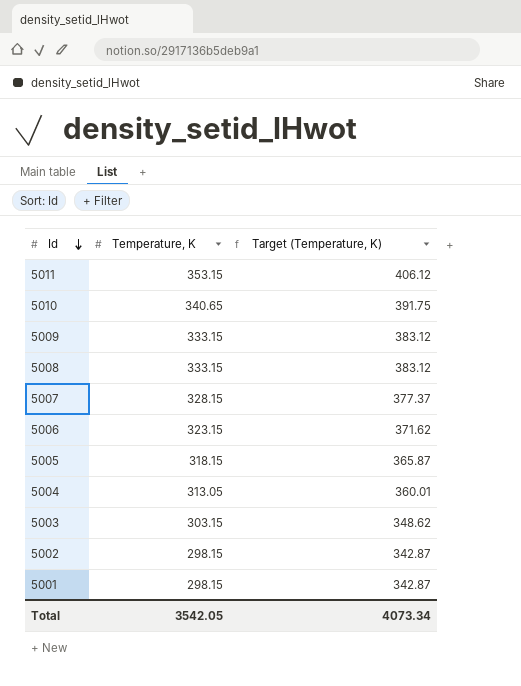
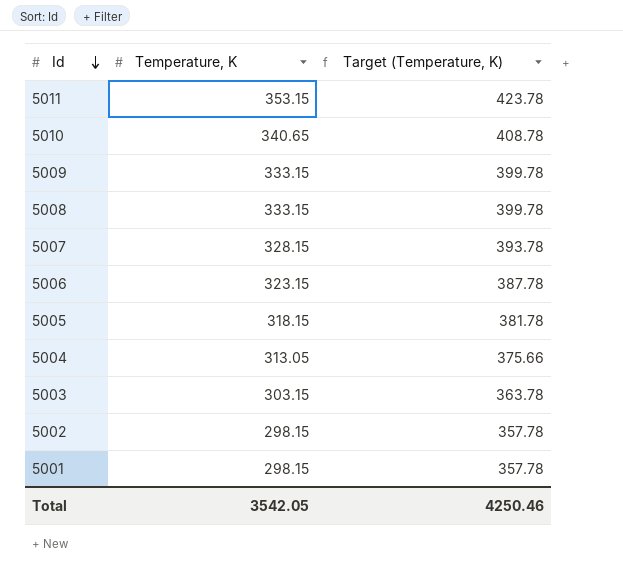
column Target (Temperature, K) | formula: [Temperature, K] * 1.15 -> [Temperature, K] * 1.2
Total | Target (Temperature, K): 4073.34 -> 4250.46

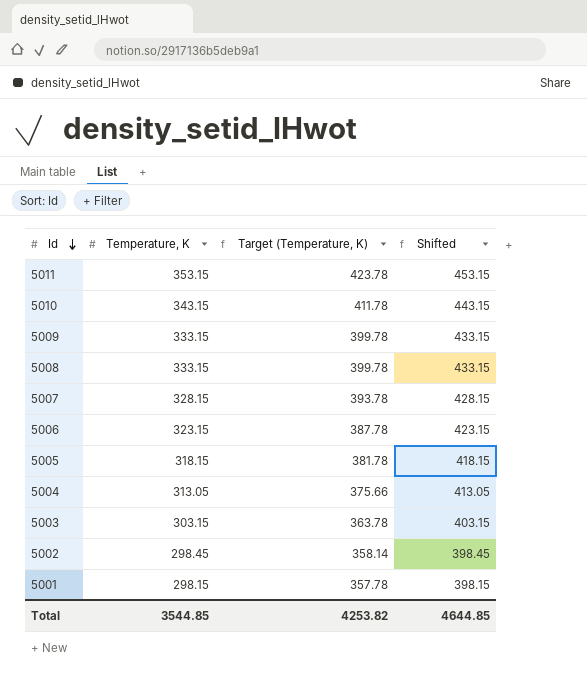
column Shifted | formula: none -> [Temperature, K] + 100
5010 | Temperature, K: 340.65 -> 343.15
5010 | Target (Temperature, K): 408.78 -> 411.78
5002 | Temperature, K: 298.15 -> 298.45
5002 | Target (Temperature, K): 357.78 -> 358.14
Total | Temperature, K: 3542.05 -> 3544.85
Total | Target (Temperature, K): 4250.46 -> 4253.82

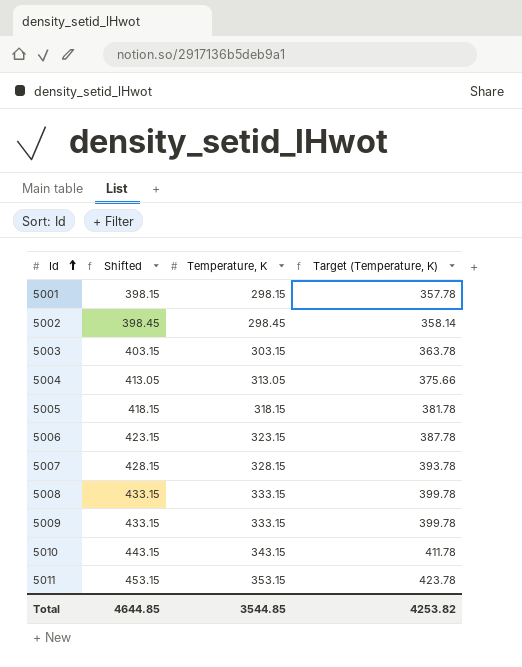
row order: Id descending -> Id ascending
column Shifted | position: 4 -> 2

